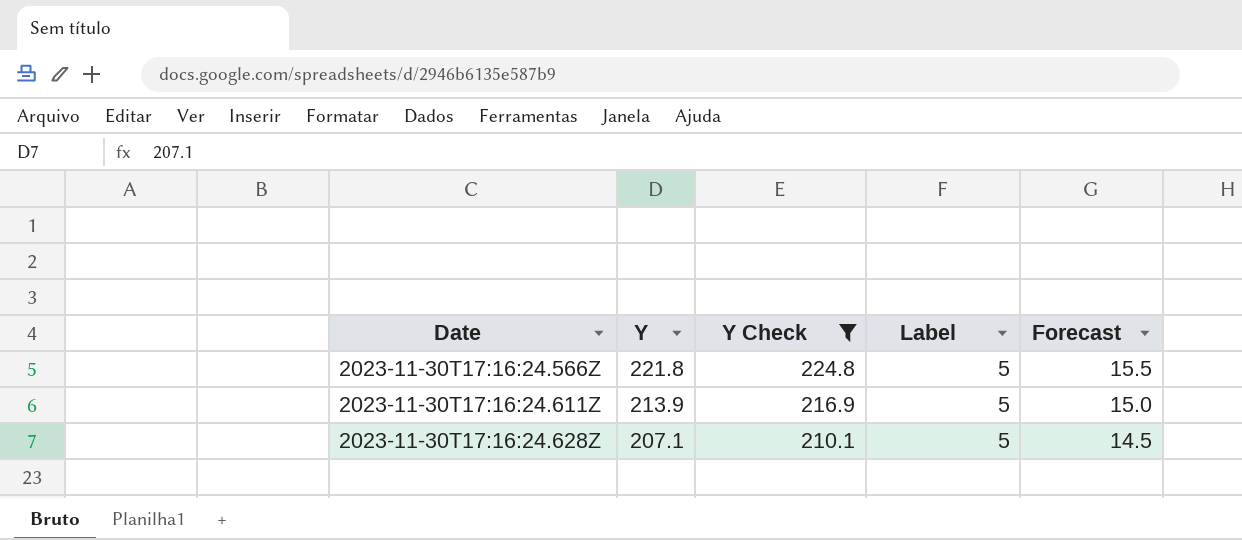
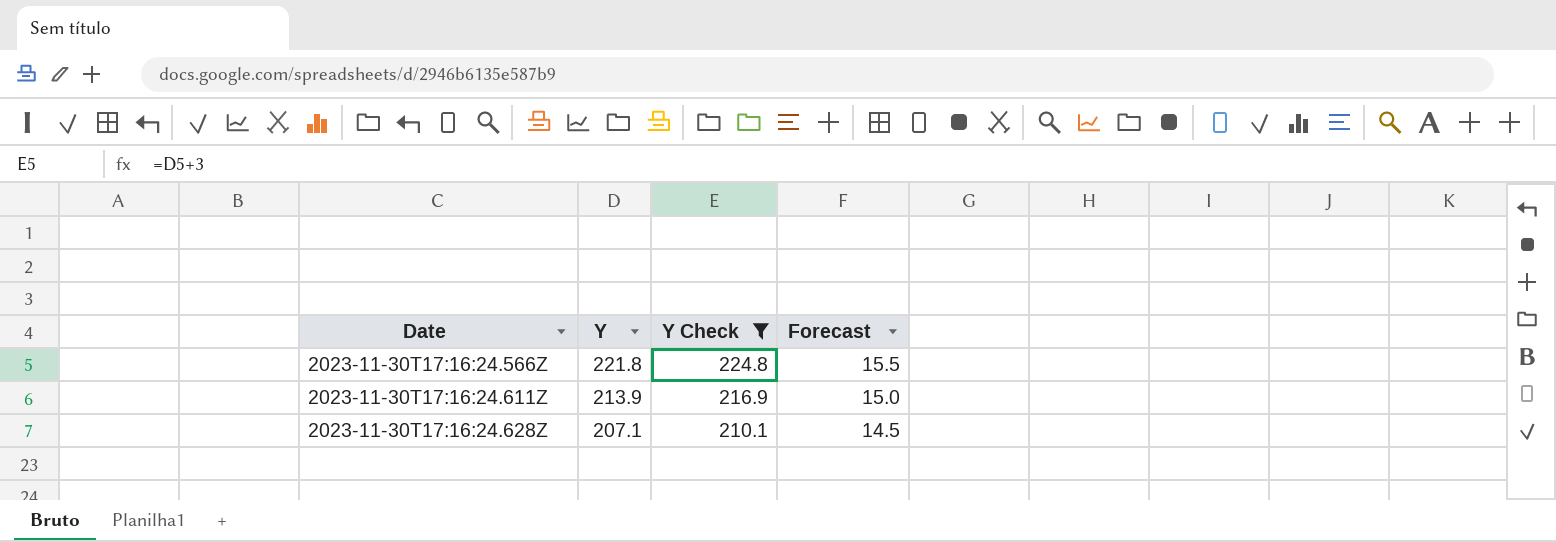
column Label | position: 4 -> none

